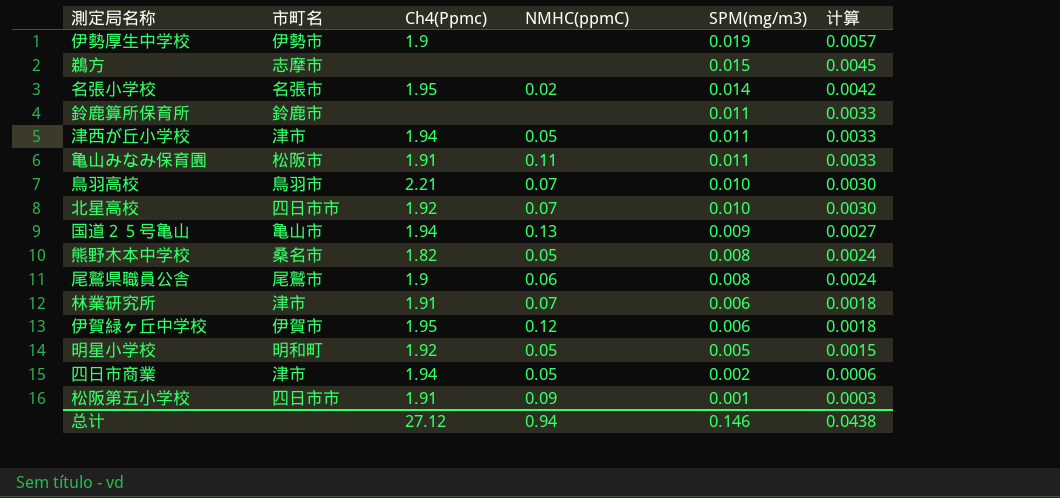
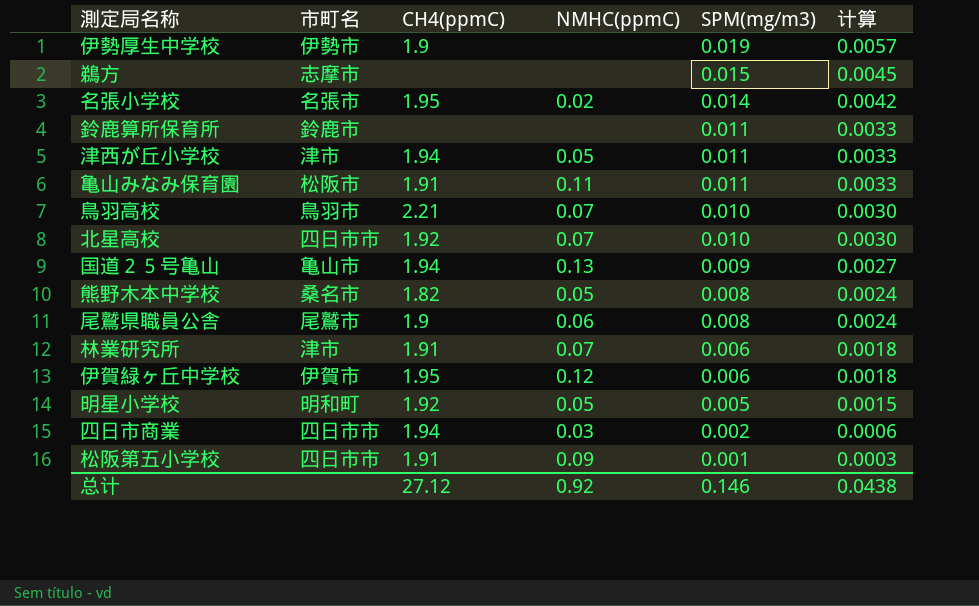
column name: Ch4(Ppmc) -> CH4(ppmC)
四日市商業 | 市町名: 津市 -> 四日市市
四日市商業 | NMHC(ppmC): 0.05 -> 0.03
总计 | NMHC(ppmC): 0.94 -> 0.92

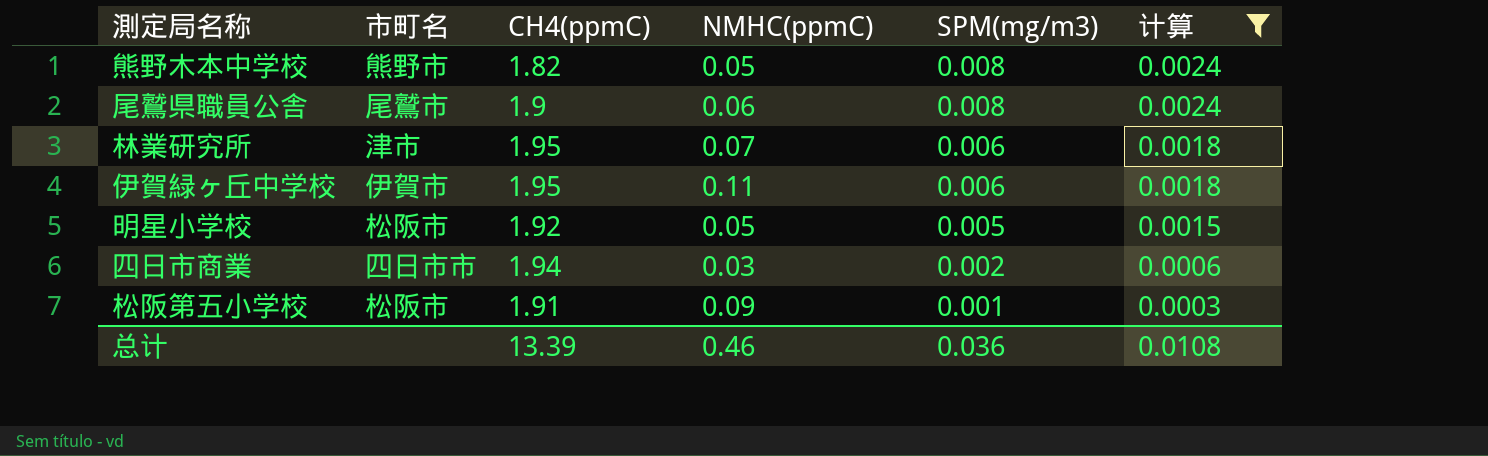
filter: none -> 计算 <= 0.0024
熊野木本中学校 | 市町名: 桑名市 -> 熊野市
林業研究所 | CH4(ppmC): 1.91 -> 1.95
伊賀緑ヶ丘中学校 | NMHC(ppmC): 0.12 -> 0.11
明星小学校 | 市町名: 明和町 -> 松阪市
松阪第五小学校 | 市町名: 四日市市 -> 松阪市
总计 | CH4(ppmC): 27.12 -> 13.39
总计 | NMHC(ppmC): 0.92 -> 0.46
总计 | SPM(mg/m3): 0.146 -> 0.036
总计 | 计算: 0.0438 -> 0.0108

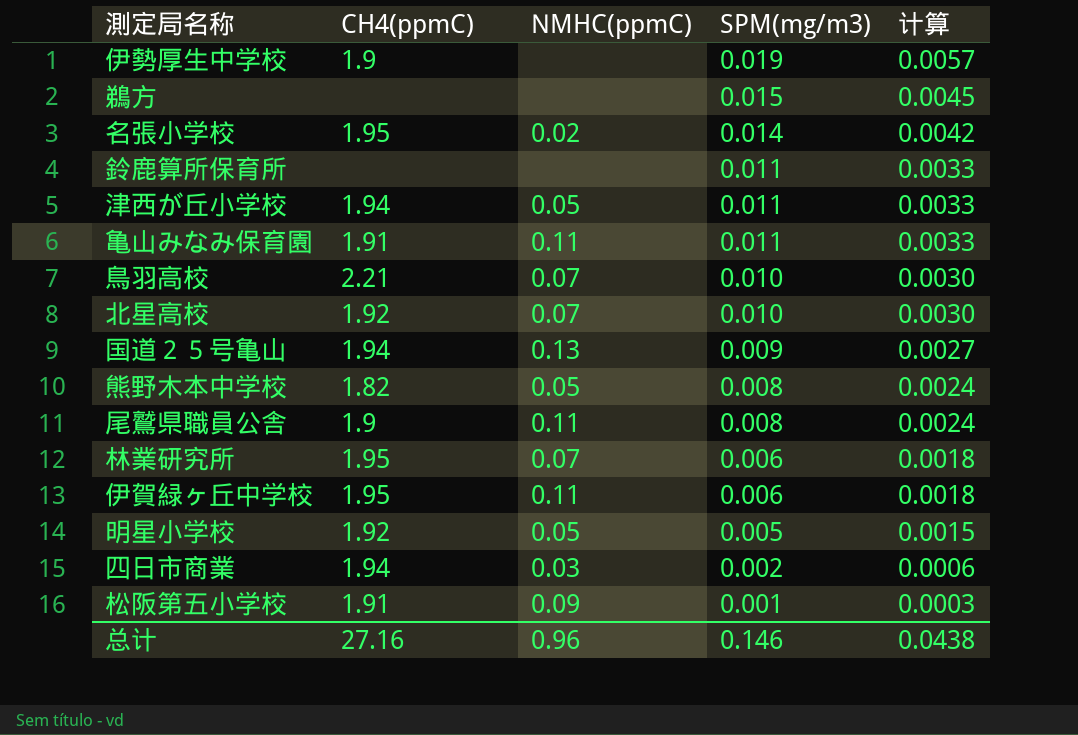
filter: 计算 <= 0.0024 -> none
column 市町名 | position: 2 -> none
尾鷲県職員公舎 | NMHC(ppmC): 0.06 -> 0.11
总计 | CH4(ppmC): 13.39 -> 27.16
总计 | NMHC(ppmC): 0.46 -> 0.96
总计 | SPM(mg/m3): 0.036 -> 0.146
总计 | 计算: 0.0108 -> 0.0438

